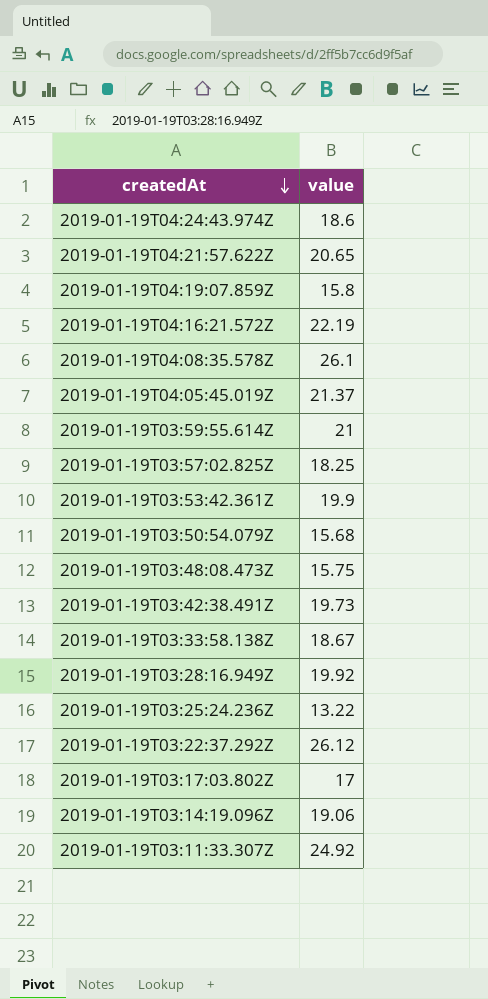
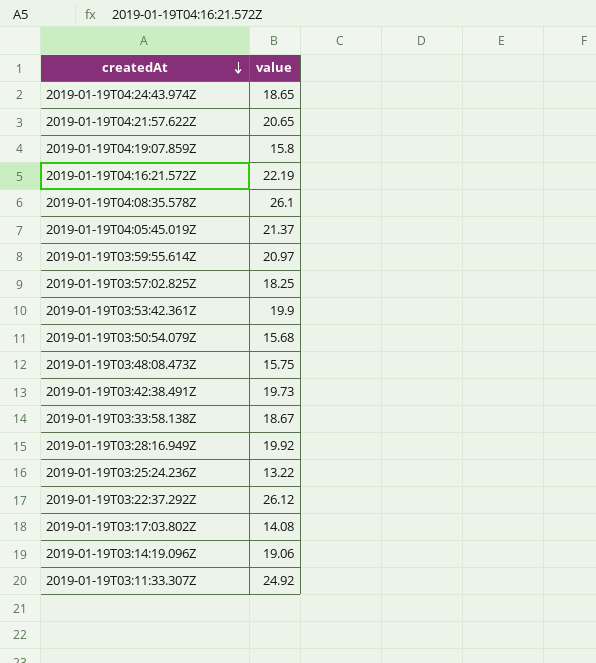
2019-01-19T04:24:43.974Z | value: 18.6 -> 18.65
2019-01-19T03:59:55.614Z | value: 21 -> 20.97
2019-01-19T03:17:03.802Z | value: 17 -> 14.08

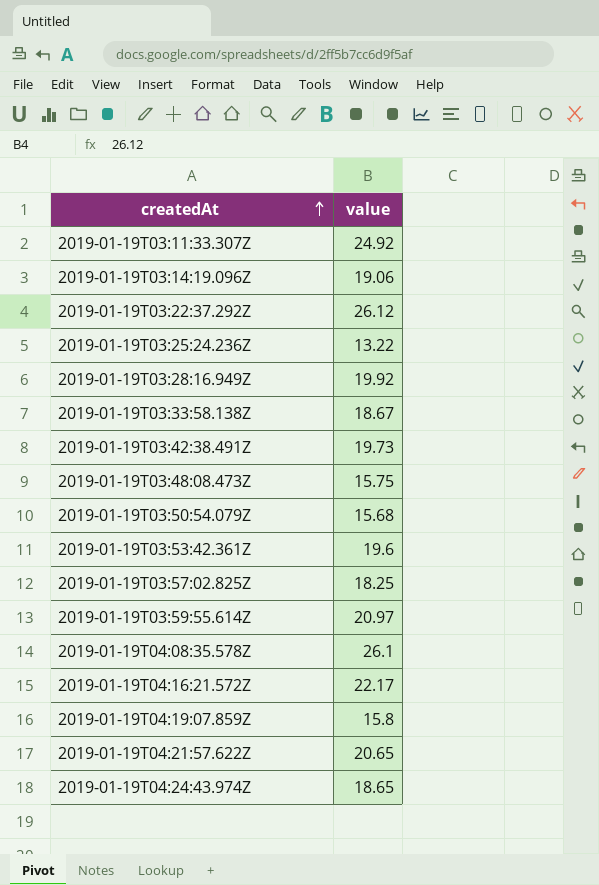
row order: createdAt descending -> createdAt ascending
row 2019-01-19T04:05:45.019Z: 21.37 -> none
row 2019-01-19T03:17:03.802Z: 14.08 -> none
2019-01-19T03:53:42.361Z | value: 19.9 -> 19.6
2019-01-19T04:16:21.572Z | value: 22.19 -> 22.17

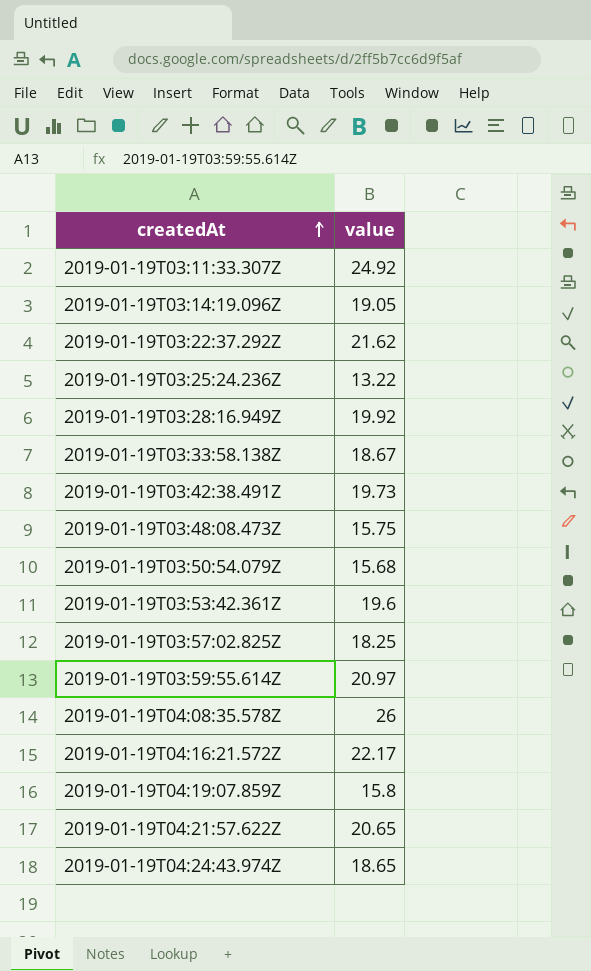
2019-01-19T03:14:19.096Z | value: 19.06 -> 19.05
2019-01-19T03:22:37.292Z | value: 26.12 -> 21.62
2019-01-19T04:08:35.578Z | value: 26.1 -> 26

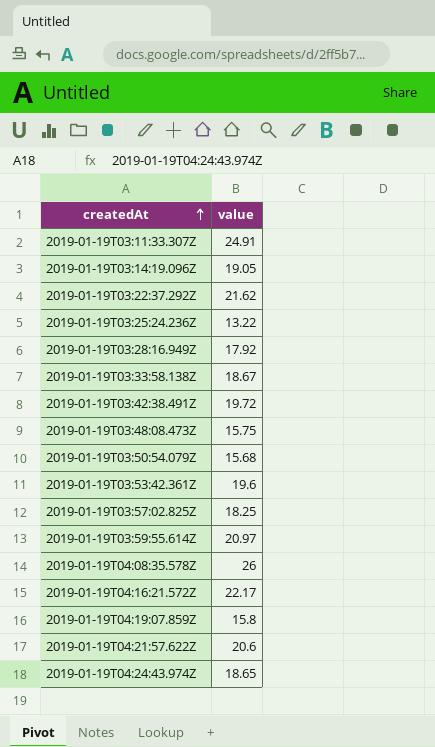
2019-01-19T03:11:33.307Z | value: 24.92 -> 24.91
2019-01-19T03:28:16.949Z | value: 19.92 -> 17.92
2019-01-19T03:42:38.491Z | value: 19.73 -> 19.72
2019-01-19T04:21:57.622Z | value: 20.65 -> 20.6

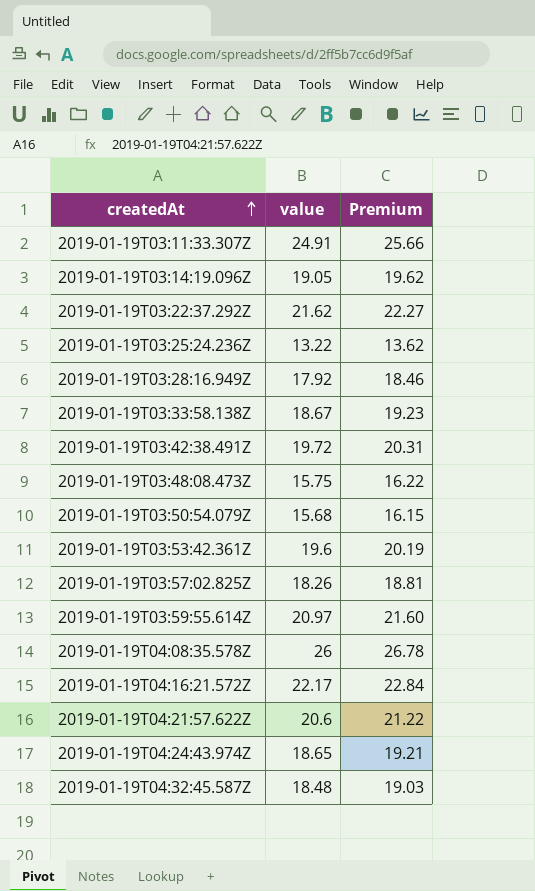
column Premium | formula: none -> [value] * 1.03
row 2019-01-19T04:19:07.859Z: 15.8 -> none
2019-01-19T03:57:02.825Z | value: 18.25 -> 18.26
row 2019-01-19T04:32:45.587Z: none -> 18.48 | 19.03

